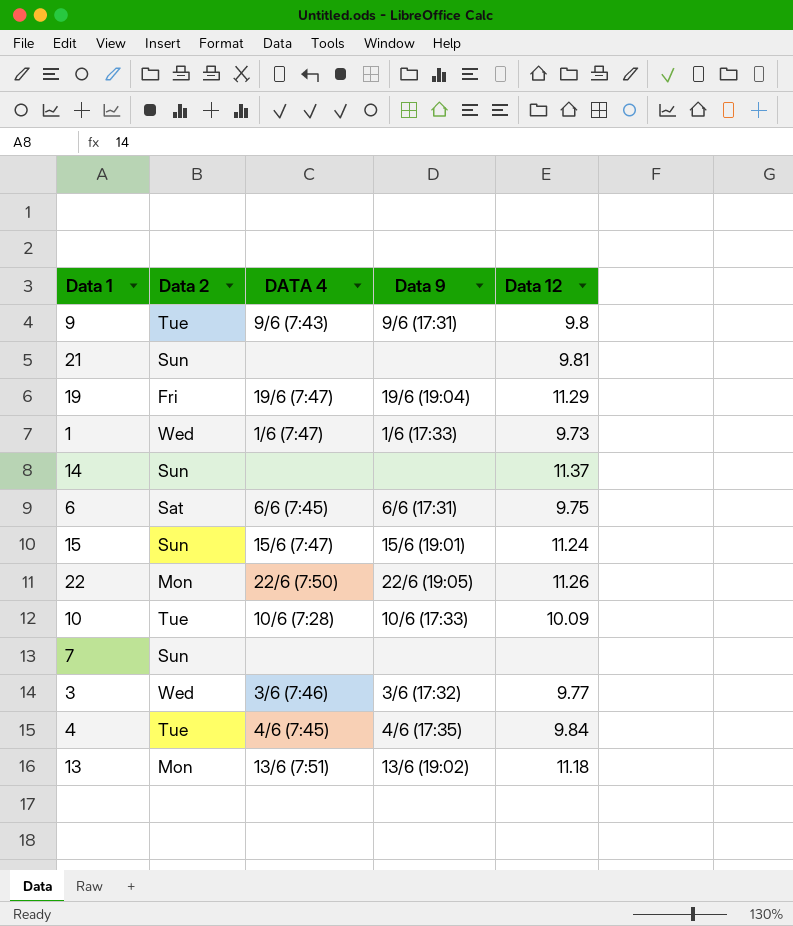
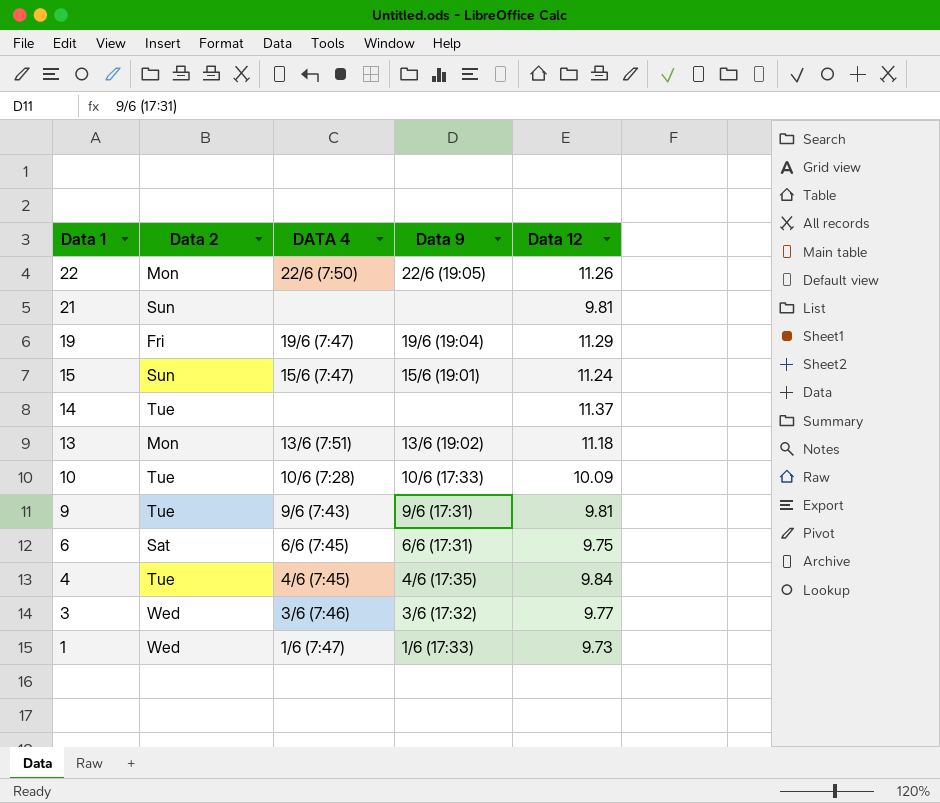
row order: none -> Data 1 descending
row 7: Sun | none | none | none -> none
14 | Data 2: Sun -> Tue
9 | Data 12: 9.8 -> 9.81

